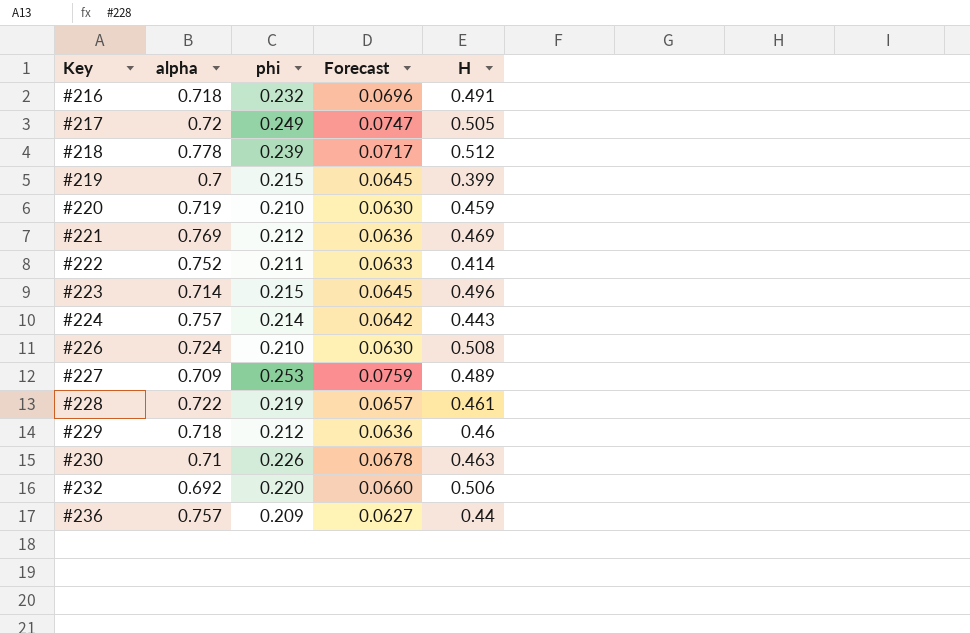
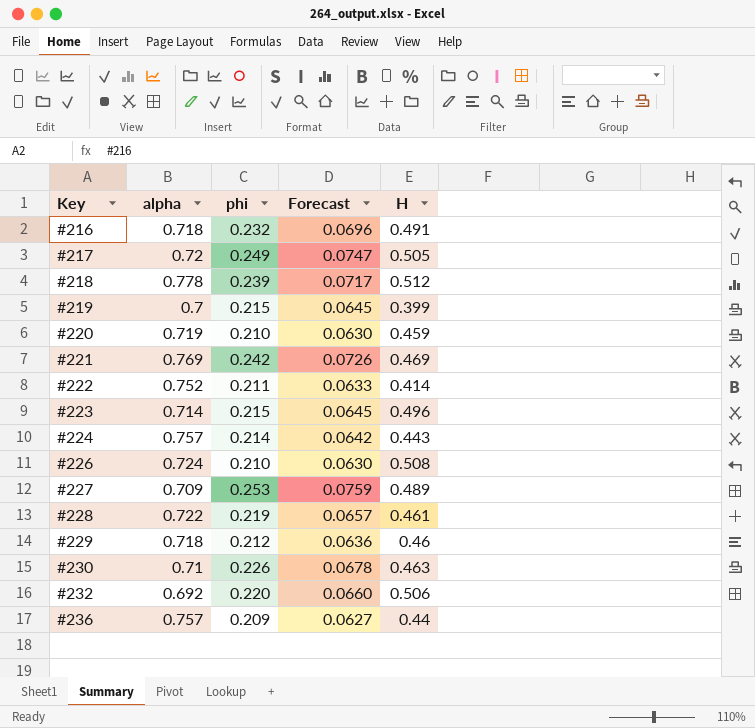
#221 | phi: 0.212 -> 0.242
#221 | Forecast: 0.0636 -> 0.0726

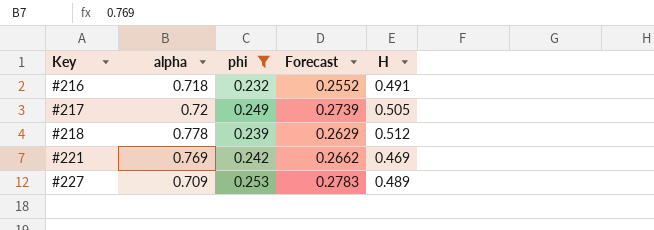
filter: none -> phi >= 0.232
column Forecast | formula: [phi] * 0.3 -> [phi] * 1.1

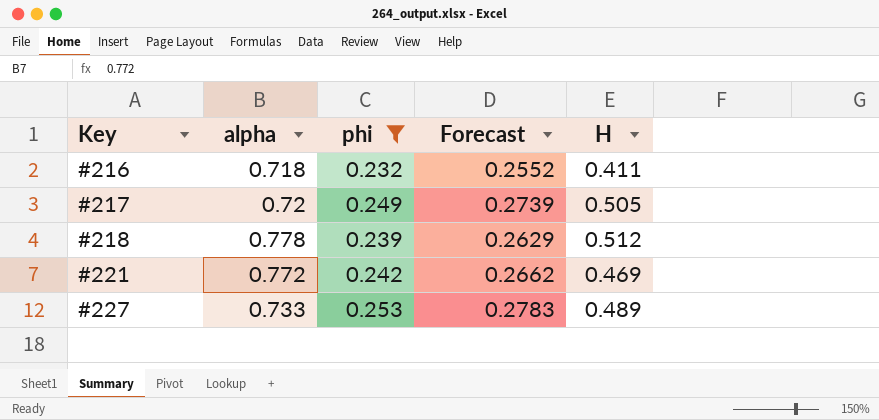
#216 | H: 0.491 -> 0.411
#221 | alpha: 0.769 -> 0.772
#227 | alpha: 0.709 -> 0.733

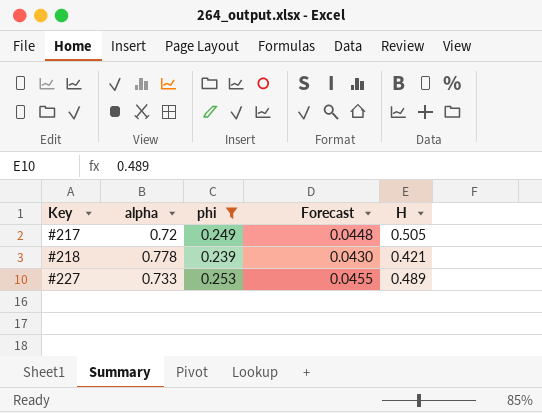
column Forecast | formula: [phi] * 1.1 -> [phi] * 0.18
row #216: 0.718 | 0.232 | 0.2552 | 0.411 -> none
row #221: 0.772 | 0.242 | 0.2662 | 0.469 -> none
#218 | H: 0.512 -> 0.421

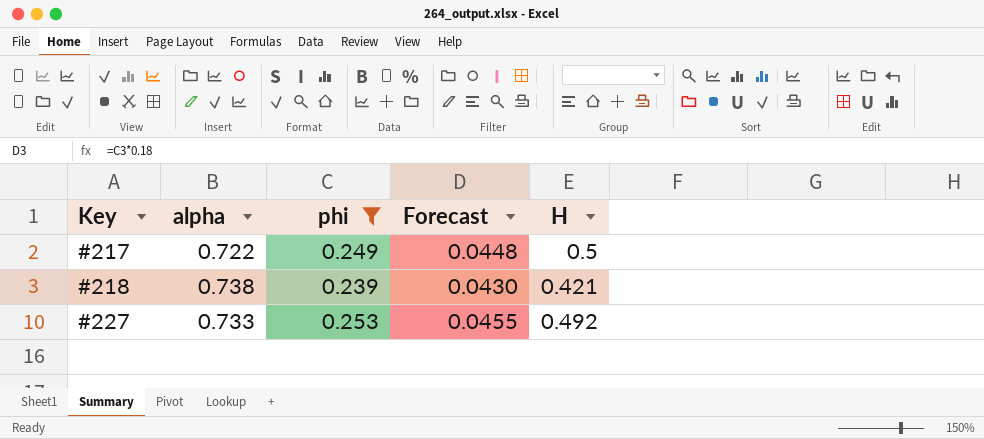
#217 | alpha: 0.72 -> 0.722
#217 | H: 0.505 -> 0.5
#218 | alpha: 0.778 -> 0.738
#227 | H: 0.489 -> 0.492

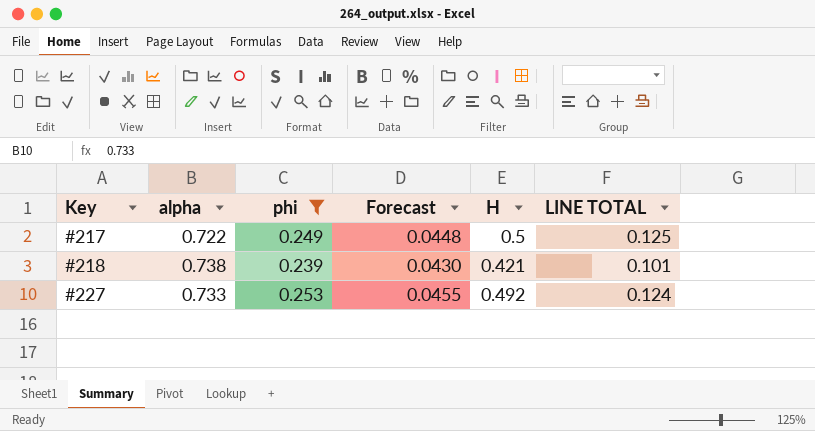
column LINE TOTAL | formula: none -> [phi] * [H]

